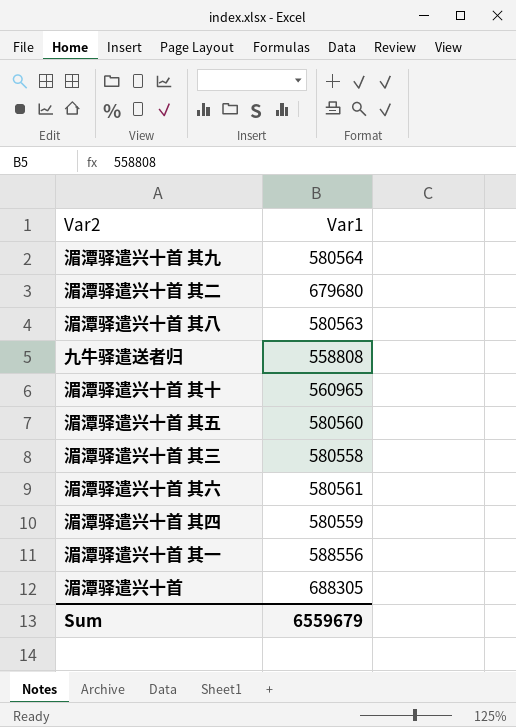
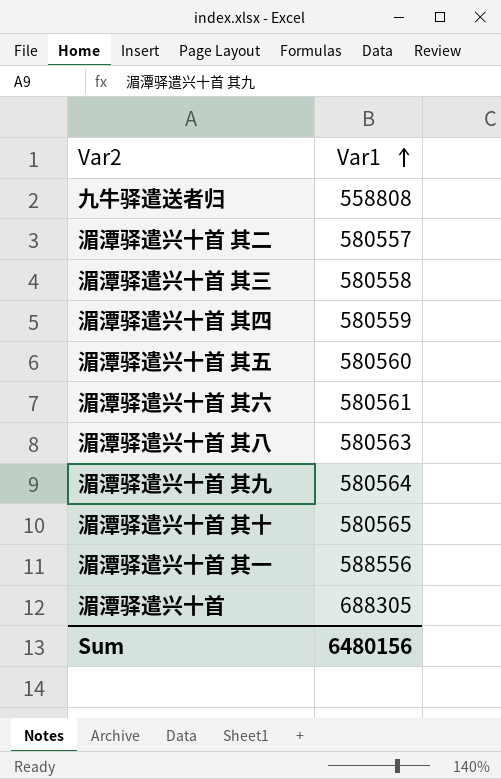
row order: none -> Var1 ascending
湄潭驿遣兴十首 其二 | Var1: 679680 -> 580557
湄潭驿遣兴十首 其十 | Var1: 560965 -> 580565
Sum | Var1: 6559679 -> 6480156

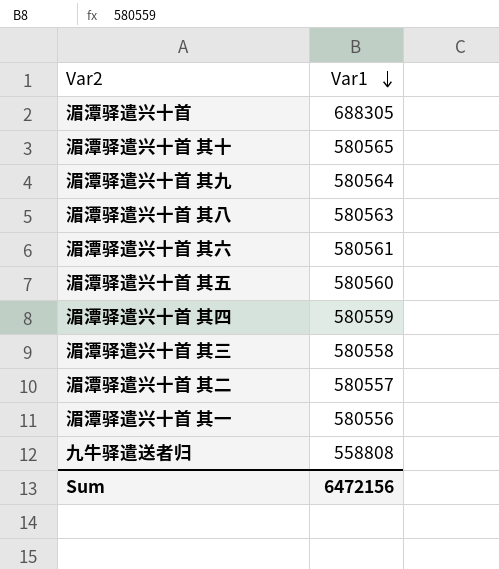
row order: Var1 ascending -> Var1 descending
湄潭驿遣兴十首 其一 | Var1: 588556 -> 580556
Sum | Var1: 6480156 -> 6472156

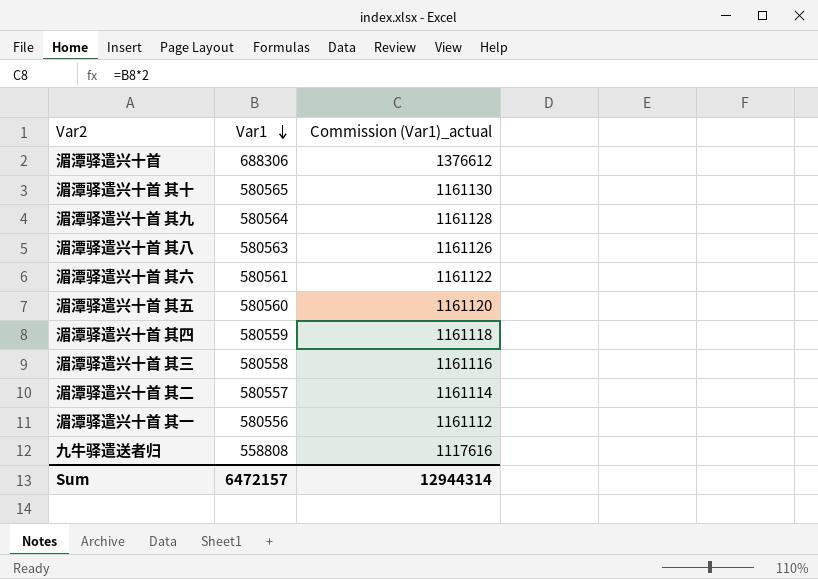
column Commission (Var1)_actual | formula: none -> [Var1] * 2
湄潭驿遣兴十首 | Var1: 688305 -> 688306
Sum | Var1: 6472156 -> 6472157

